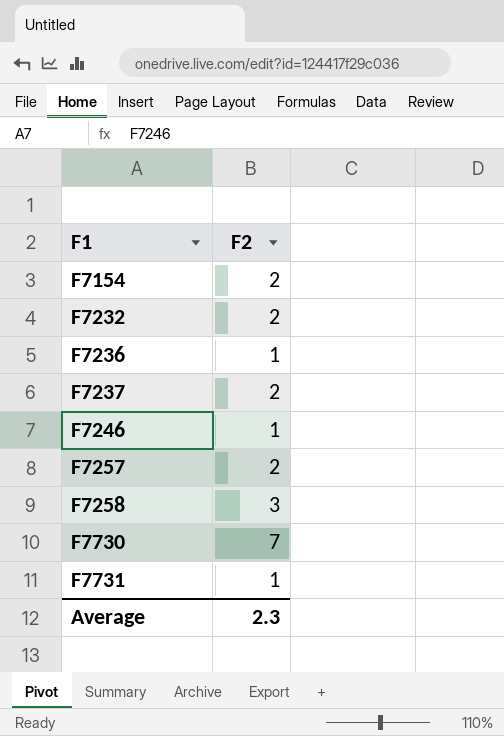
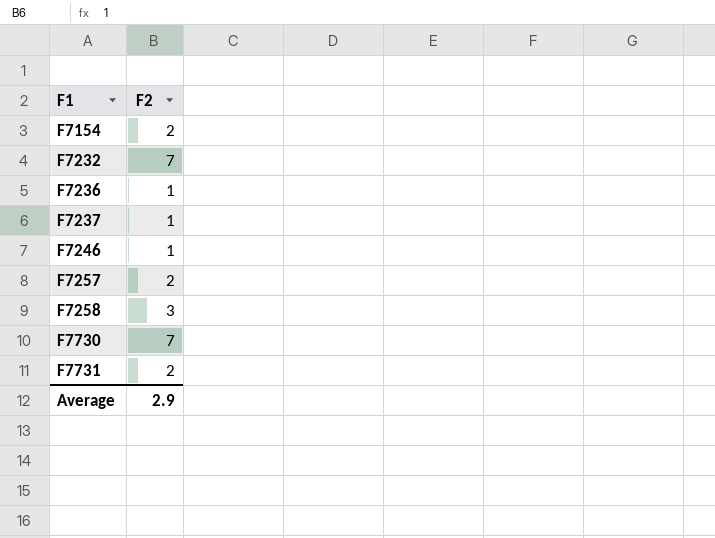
F7232 | F2: 2 -> 7
F7237 | F2: 2 -> 1
F7731 | F2: 1 -> 2
Average | F2: 2.3 -> 2.9

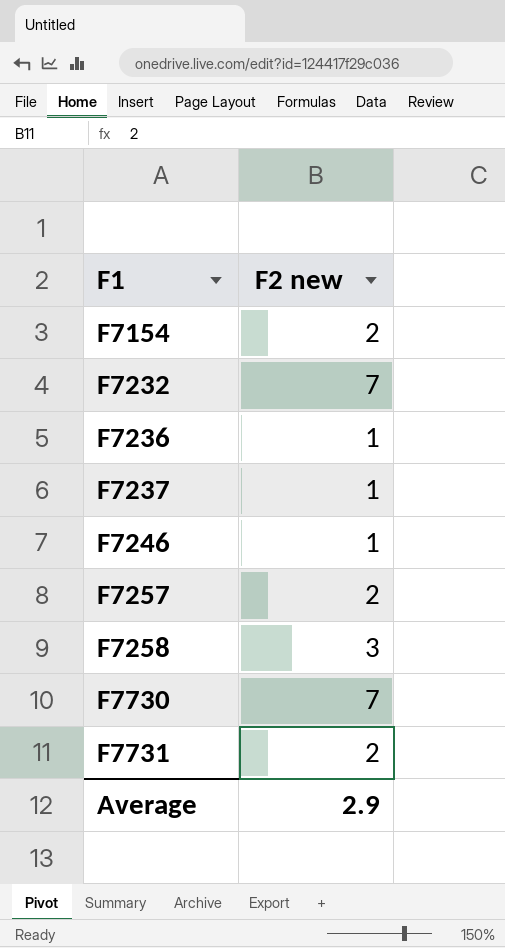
column name: F2 -> F2 new

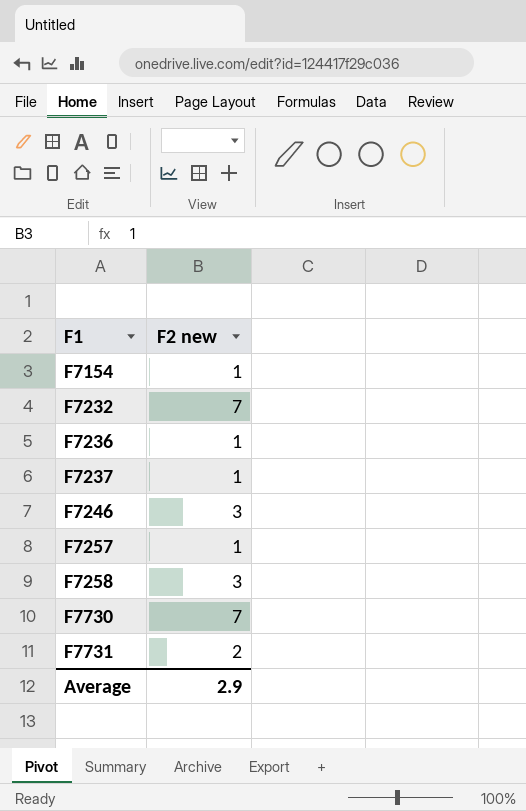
F7154 | F2 new: 2 -> 1
F7246 | F2 new: 1 -> 3
F7257 | F2 new: 2 -> 1

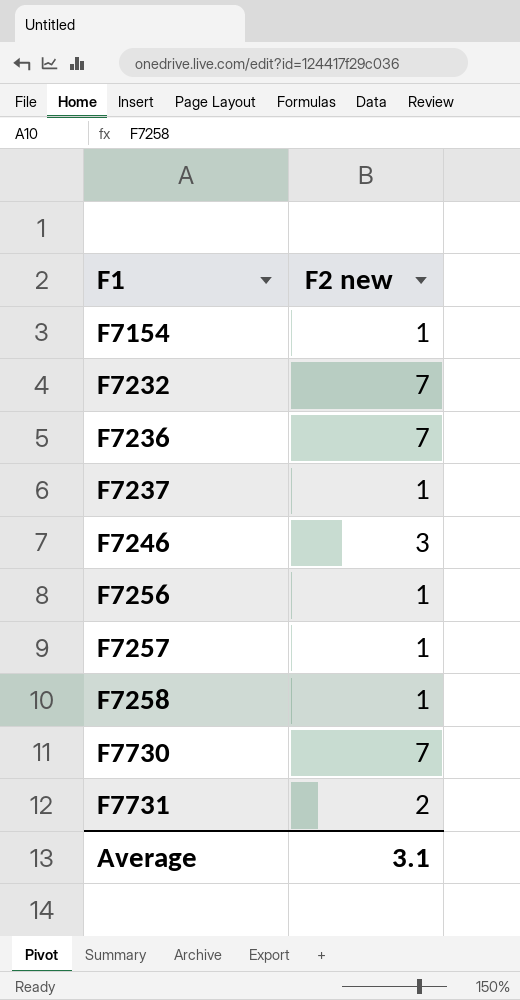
F7236 | F2 new: 1 -> 7
row F7256: none -> 1
F7258 | F2 new: 3 -> 1
Average | F2 new: 2.9 -> 3.1

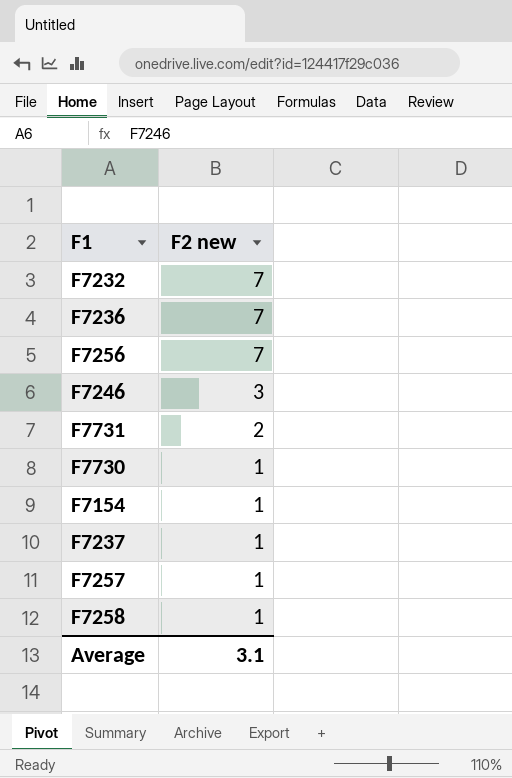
row order: F1 ascending -> F2 new descending
F7256 | F2 new: 1 -> 7
F7730 | F2 new: 7 -> 1

